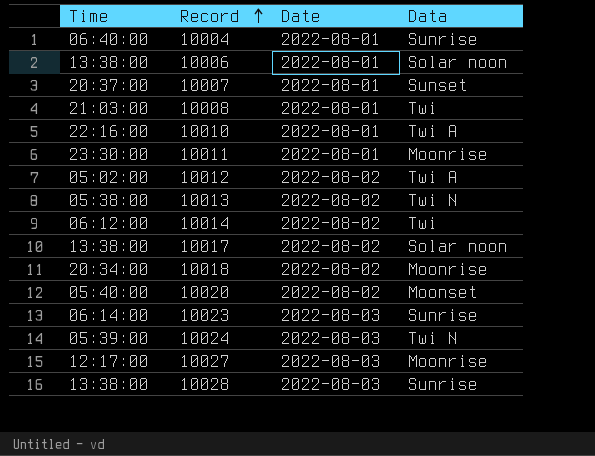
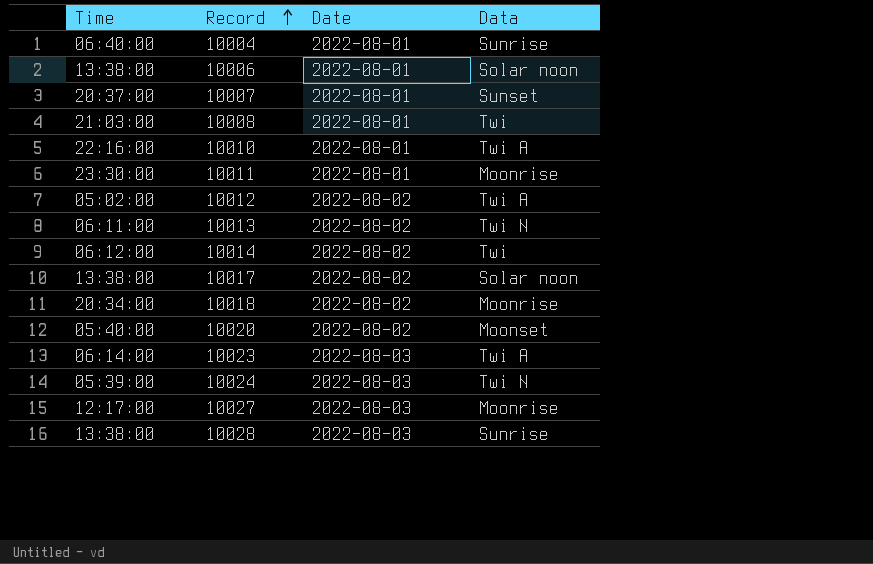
10013 | Time: 05:38:00 -> 06:11:00
10023 | Data: Sunrise -> Twi A

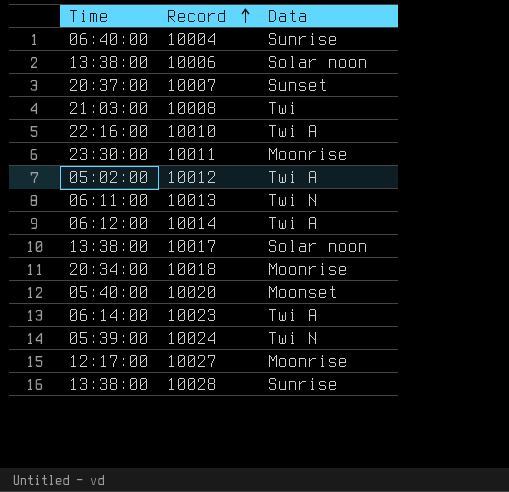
column Date | position: 3 -> none
10014 | Data: Twi -> Twi A

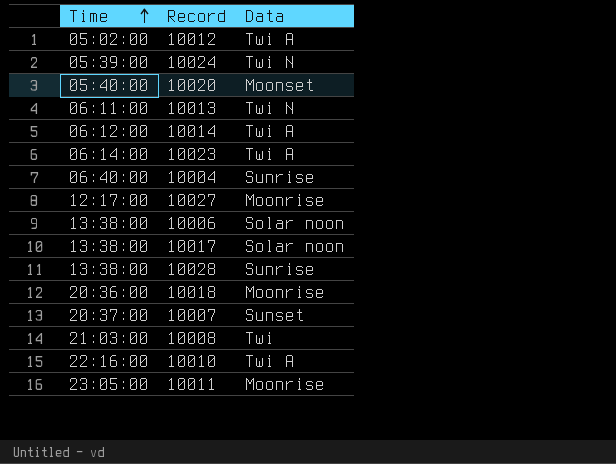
row order: Record ascending -> Time ascending
10018 | Time: 20:34:00 -> 20:36:00
10011 | Time: 23:30:00 -> 23:05:00

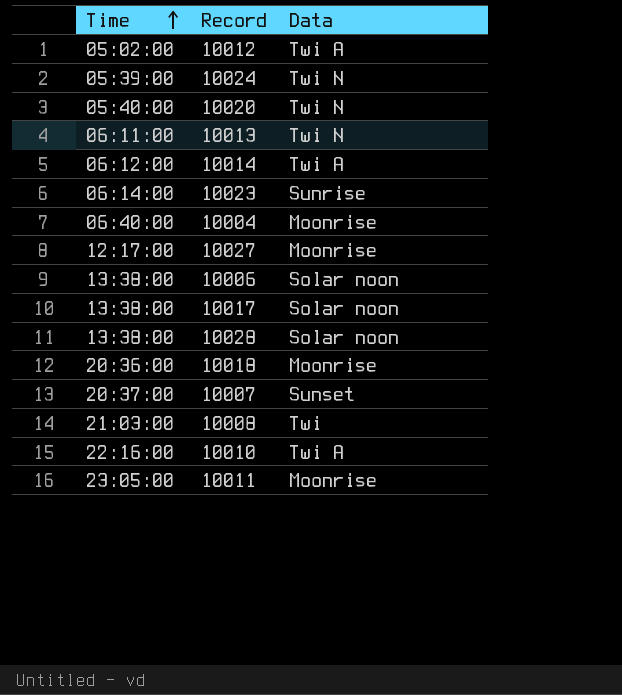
10020 | Data: Moonset -> Twi N
10023 | Data: Twi A -> Sunrise
10004 | Data: Sunrise -> Moonrise
10028 | Data: Sunrise -> Solar noon

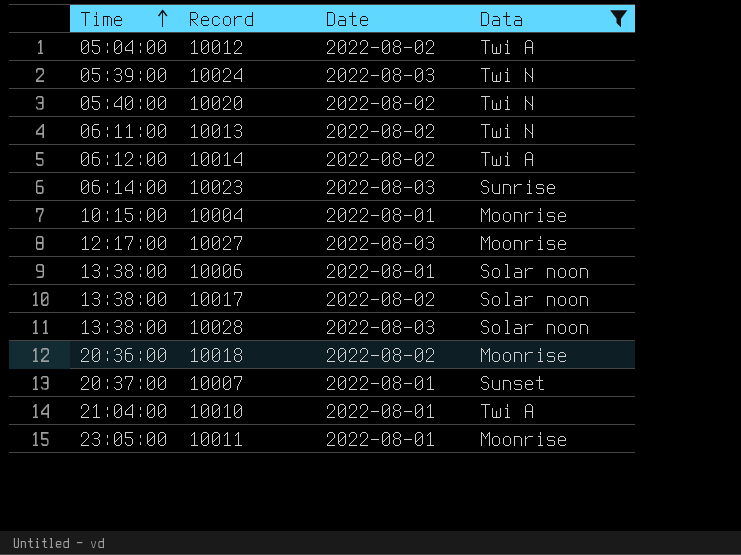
filter: none -> Data != Twi
column Date | position: none -> 3
10012 | Time: 05:02:00 -> 05:04:00
10004 | Time: 06:40:00 -> 10:15:00
10010 | Time: 22:16:00 -> 21:04:00

